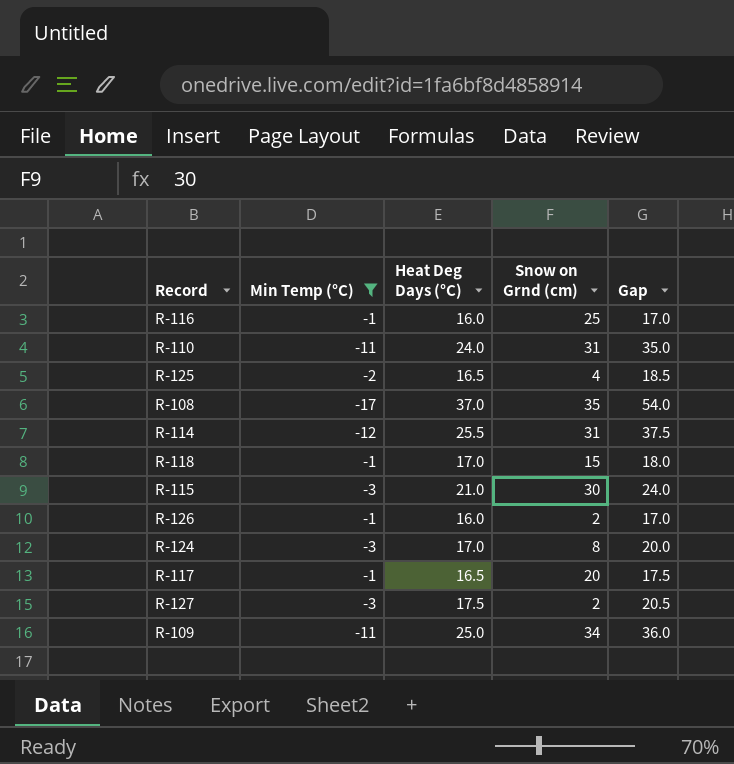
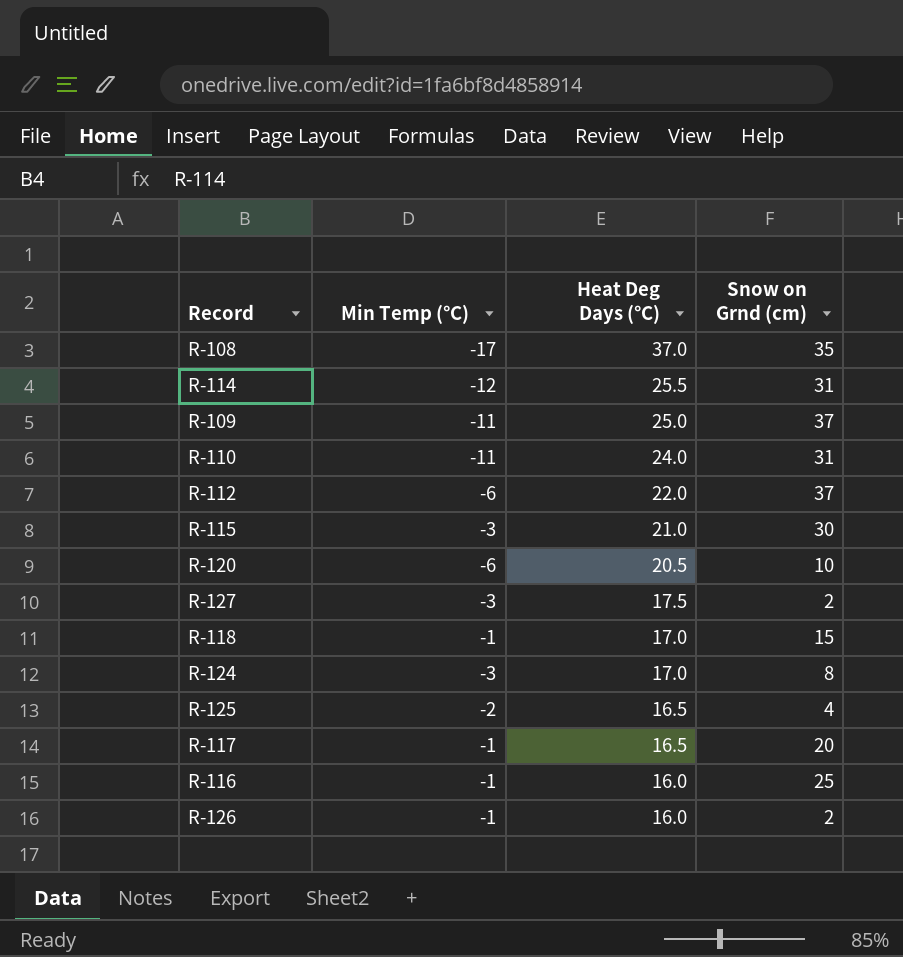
filter: Min Temp (°C) != -6 -> none
row order: none -> Heat Deg Days (°C) descending
column Gap | formula: [Heat Deg Days (°C)] - [Min Temp (°C)] -> none
R-109 | Snow on Grnd (cm): 34 -> 37

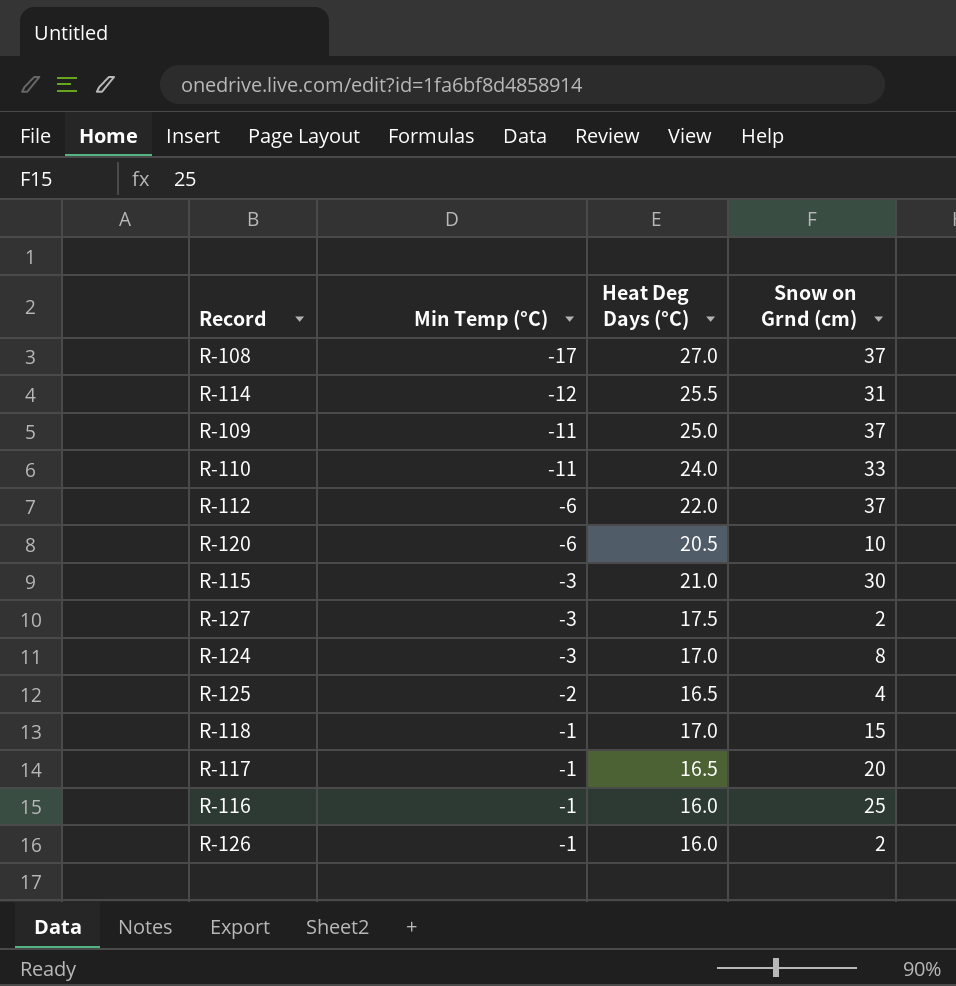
row order: Heat Deg Days (°C) descending -> Min Temp (°C) ascending
R-108 | Heat Deg Days (°C): 37.0 -> 27.0
R-108 | Snow on Grnd (cm): 35 -> 37
R-110 | Snow on Grnd (cm): 31 -> 33

